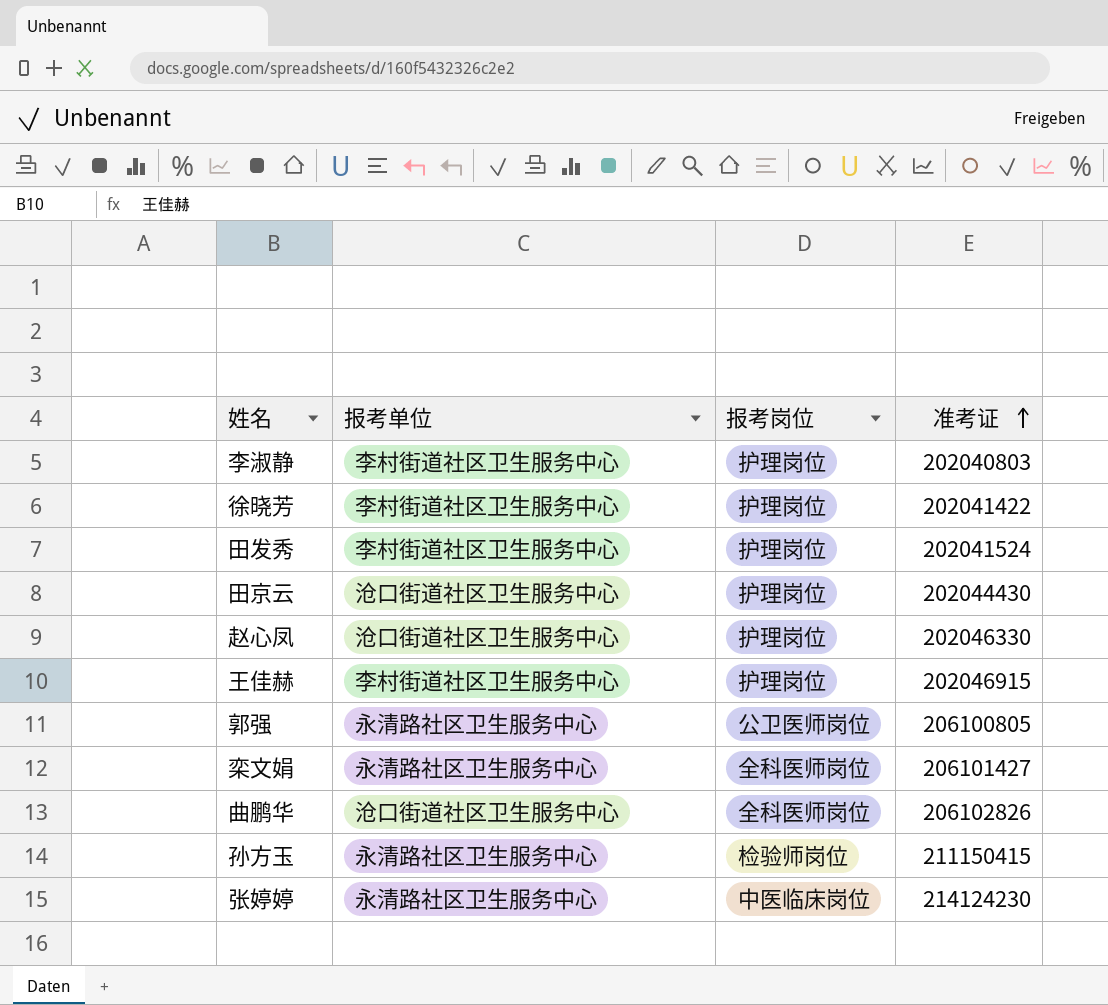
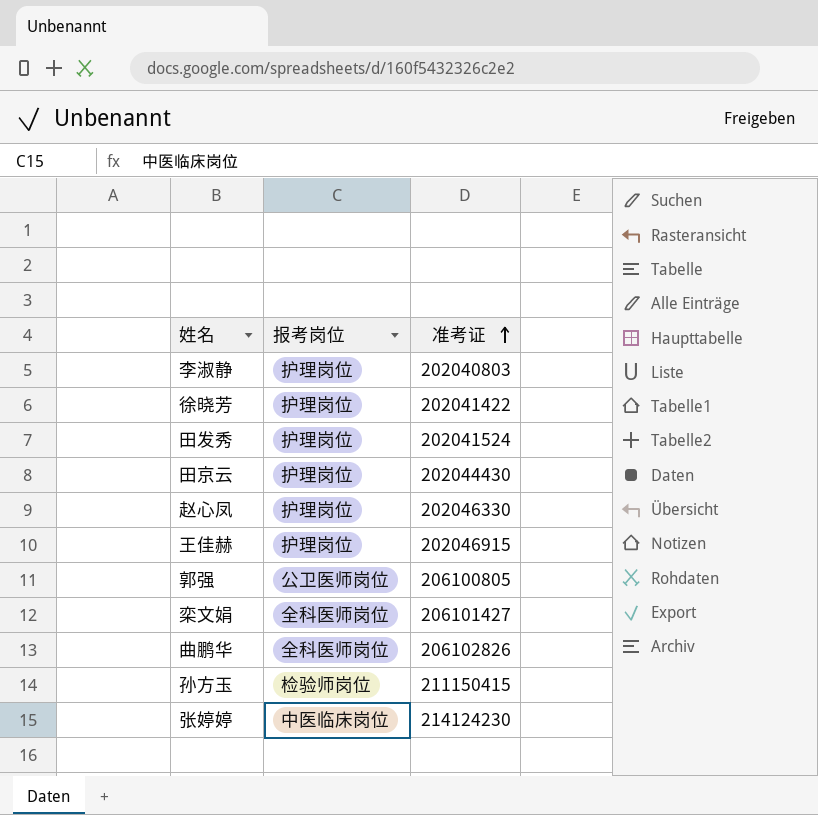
column 报考单位 | position: 2 -> none

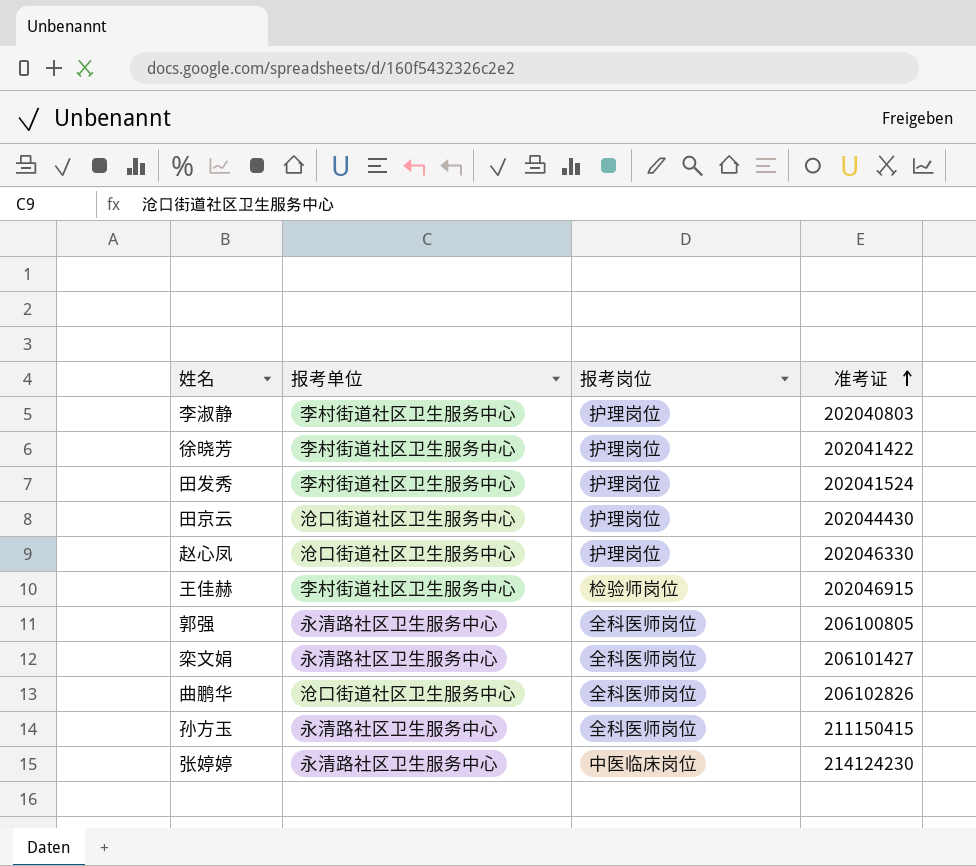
column 报考单位 | position: none -> 2
王佳赫 | 报考岗位: 护理岗位 -> 检验师岗位
郭强 | 报考岗位: 公卫医师岗位 -> 全科医师岗位
孙方玉 | 报考岗位: 检验师岗位 -> 全科医师岗位

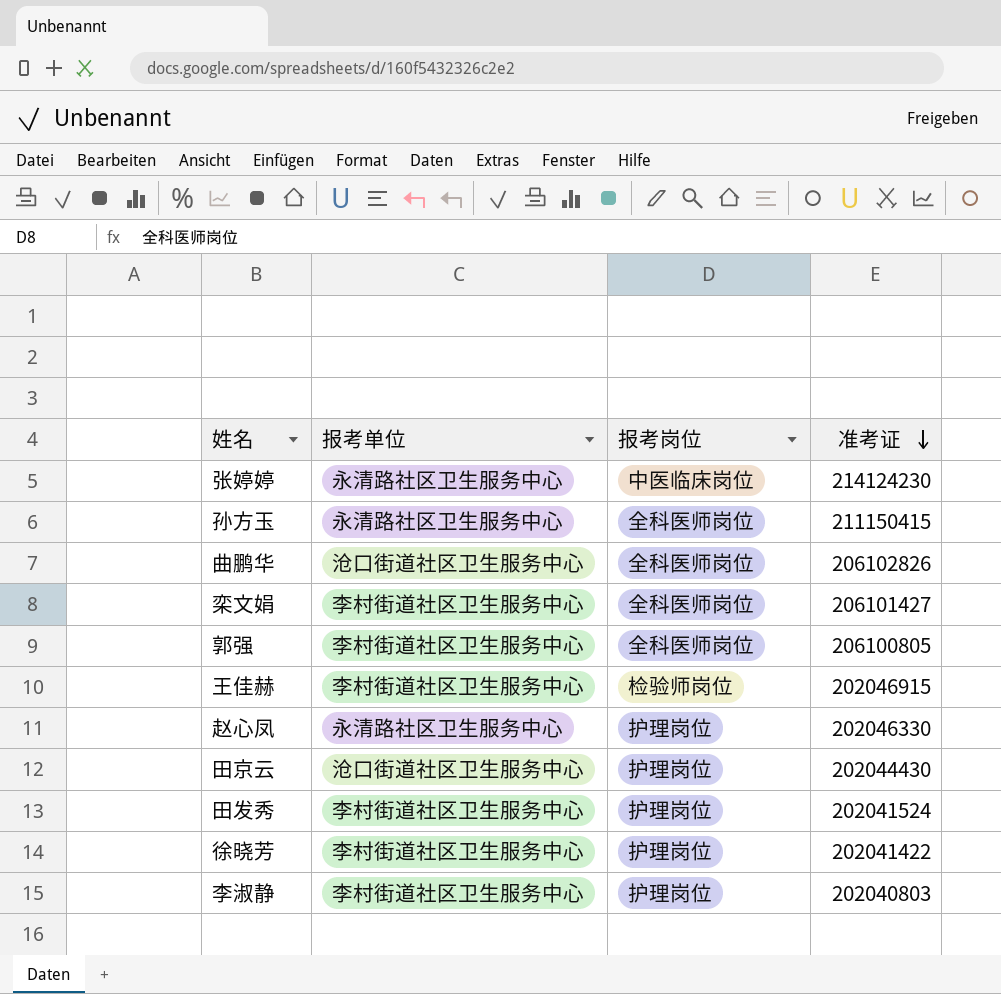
row order: 准考证 ascending -> 准考证 descending
栾文娟 | 报考单位: 永清路社区卫生服务中心 -> 李村街道社区卫生服务中心
郭强 | 报考单位: 永清路社区卫生服务中心 -> 李村街道社区卫生服务中心
赵心凤 | 报考单位: 沧口街道社区卫生服务中心 -> 永清路社区卫生服务中心

